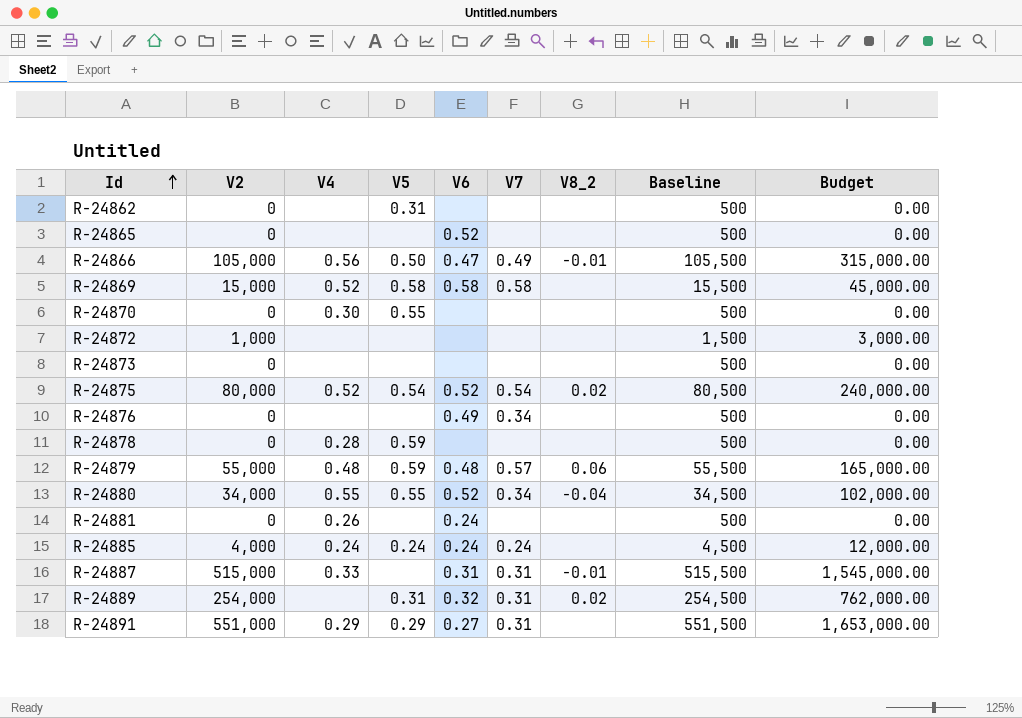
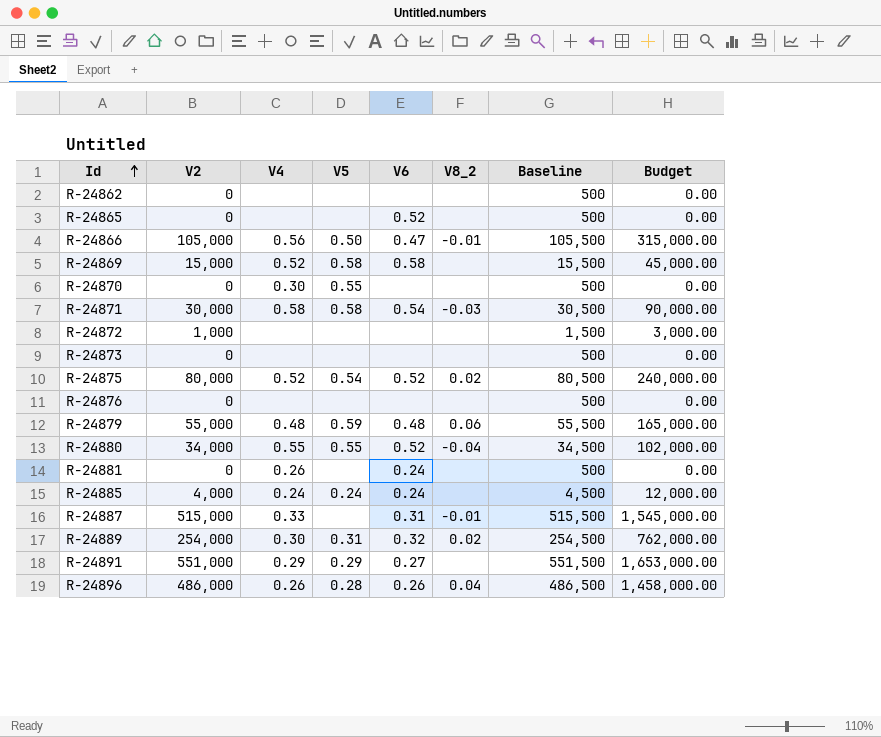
column V7 | position: 6 -> none
row R-24878: 0 | 0.28 | 0.59 | none | none | none | 500 | 0.00 -> none
R-24862 | V5: 0.31 -> none
row R-24871: none -> 30,000 | 0.58 | 0.58 | 0.54 | -0.03 | 30,500 | 90,000.00
R-24876 | V6: 0.49 -> none
R-24889 | V4: none -> 0.30
row R-24896: none -> 486,000 | 0.26 | 0.28 | 0.26 | 0.04 | 486,500 | 1,458,000.00

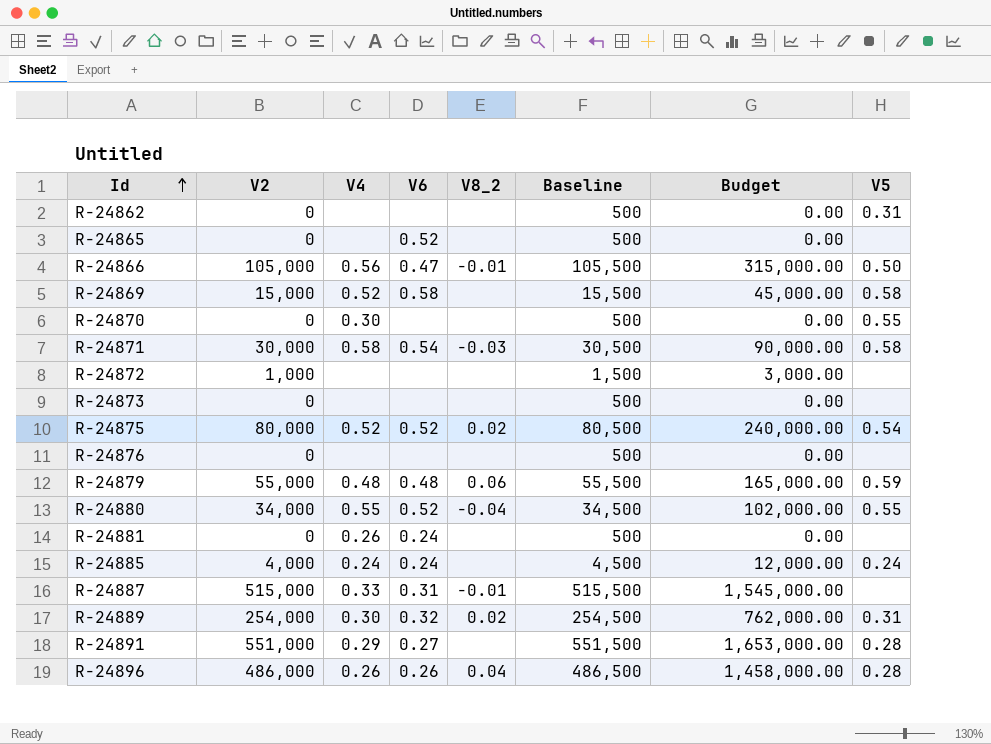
column V5 | position: 4 -> 8
R-24862 | V5: none -> 0.31
R-24891 | V5: 0.29 -> 0.28

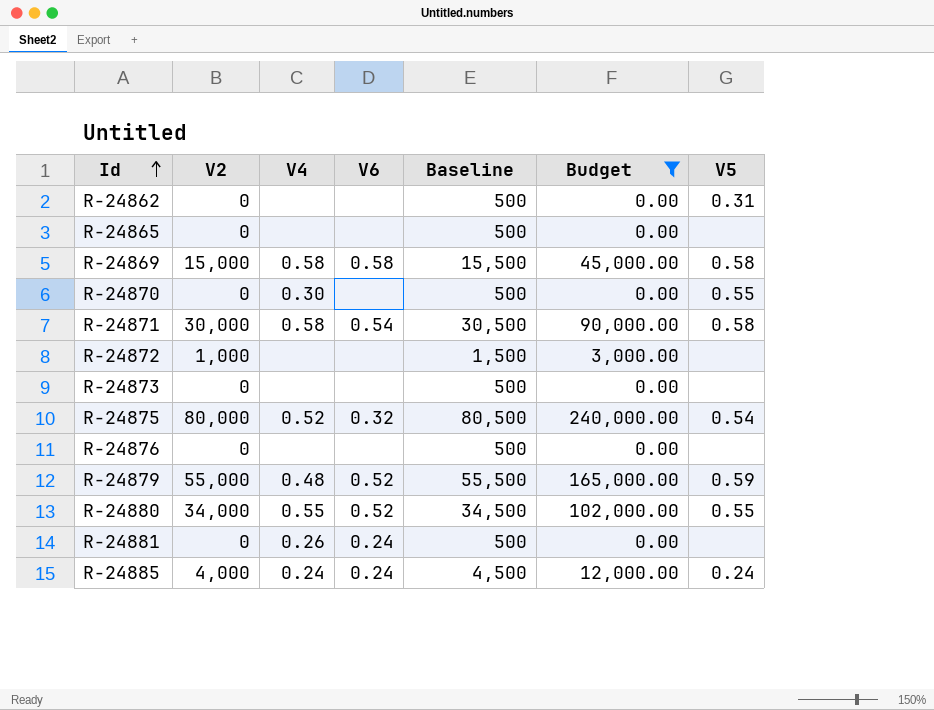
filter: none -> Budget <= 240,000.00
column V8_2 | position: 5 -> none
R-24865 | V6: 0.52 -> none
R-24869 | V4: 0.52 -> 0.58
R-24875 | V6: 0.52 -> 0.32
R-24879 | V6: 0.48 -> 0.52

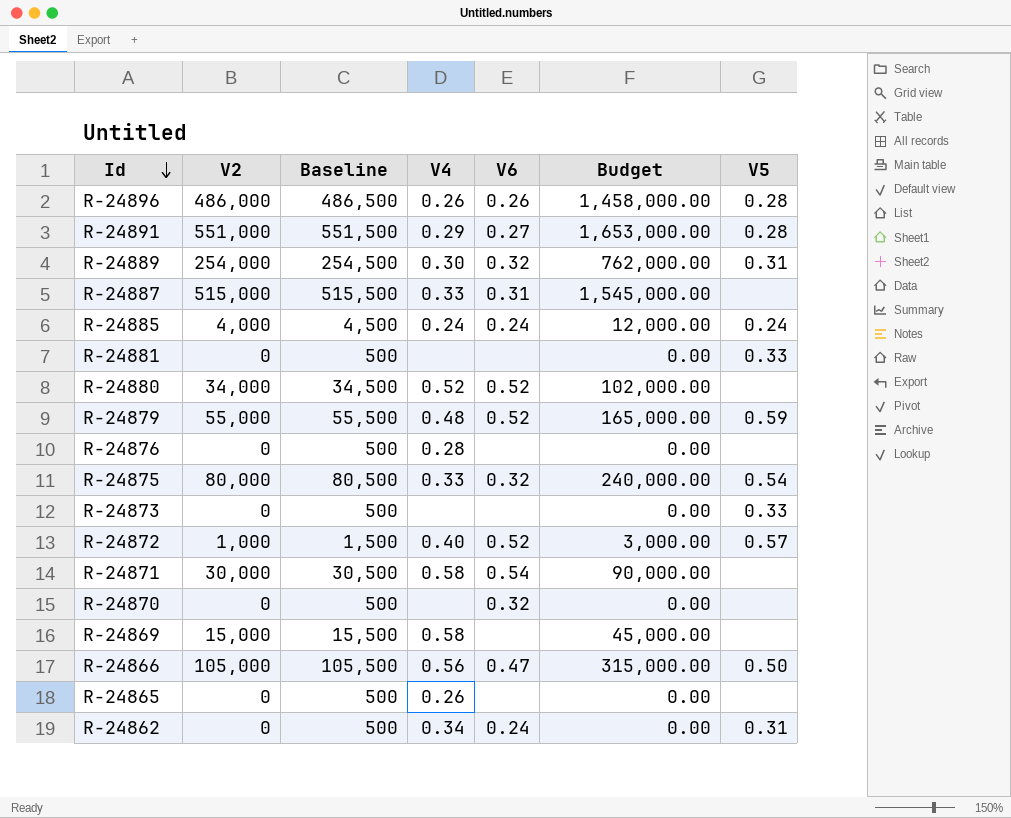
filter: Budget <= 240,000.00 -> none
row order: Id ascending -> Id descending
column Baseline | position: 5 -> 3
R-24881 | V4: 0.26 -> none
R-24881 | V6: 0.24 -> none
R-24881 | V5: none -> 0.33
R-24880 | V4: 0.55 -> 0.52
R-24880 | V5: 0.55 -> none
R-24876 | V4: none -> 0.28
R-24875 | V4: 0.52 -> 0.33
R-24873 | V5: none -> 0.33
R-24872 | V4: none -> 0.40
R-24872 | V6: none -> 0.52
R-24872 | V5: none -> 0.57
R-24871 | V5: 0.58 -> none
R-24870 | V4: 0.30 -> none
R-24870 | V6: none -> 0.32
R-24870 | V5: 0.55 -> none
R-24869 | V6: 0.58 -> none
R-24869 | V5: 0.58 -> none
R-24865 | V4: none -> 0.26
R-24862 | V4: none -> 0.34
R-24862 | V6: none -> 0.24

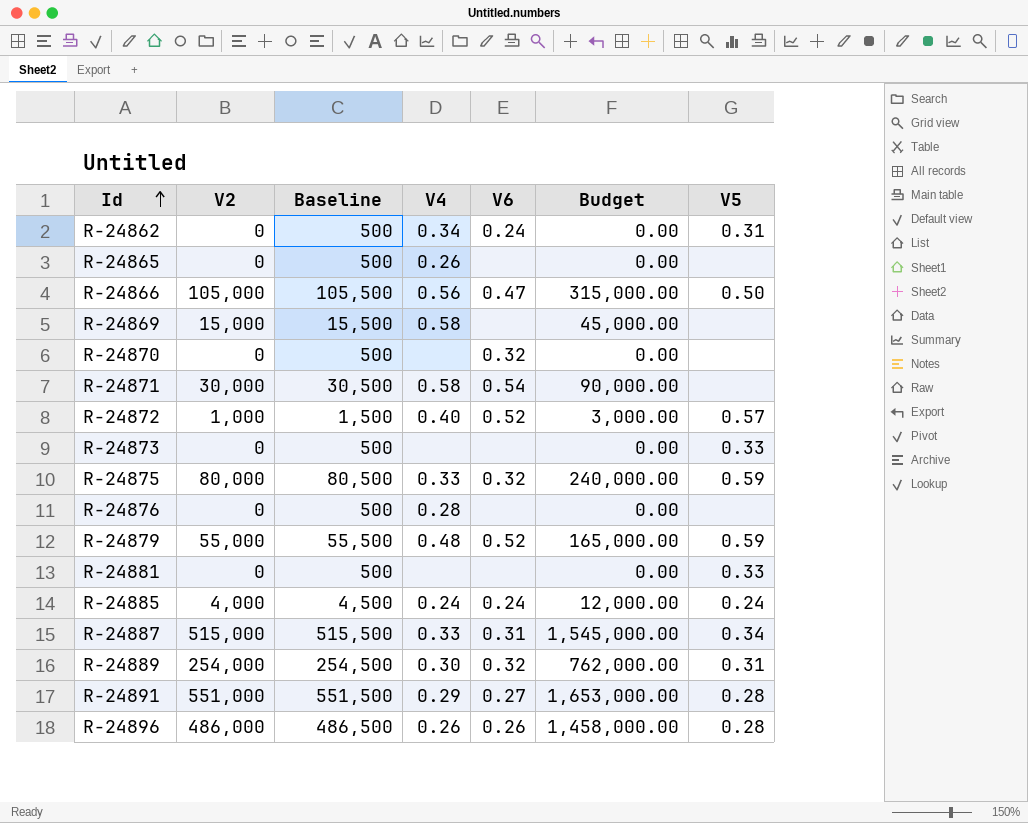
row order: Id descending -> Id ascending
row R-24880: 34,000 | 34,500 | 0.52 | 0.52 | 102,000.00 | none -> none
R-24875 | V5: 0.54 -> 0.59
R-24887 | V5: none -> 0.34

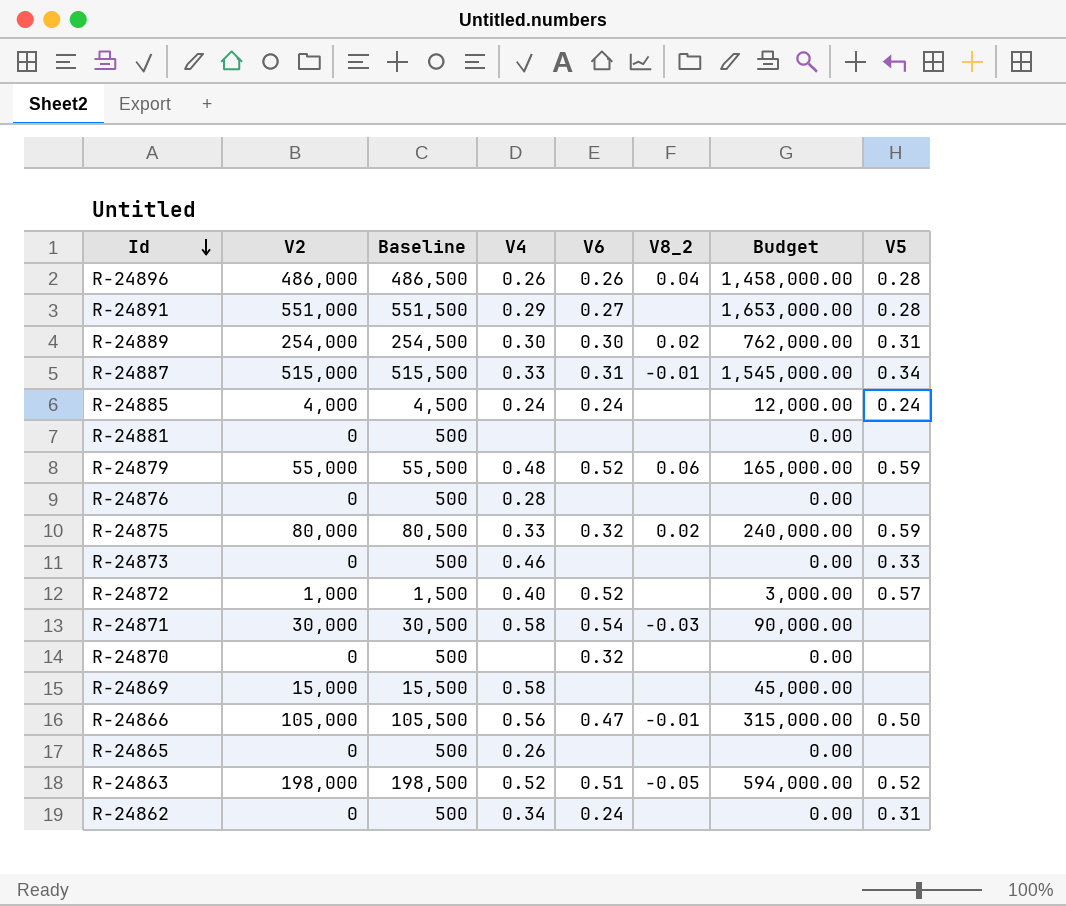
row order: Id ascending -> Id descending
column V8_2 | position: none -> 6
R-24889 | V6: 0.32 -> 0.30
R-24881 | V5: 0.33 -> none
R-24873 | V4: none -> 0.46
row R-24863: none -> 198,000 | 198,500 | 0.52 | 0.51 | -0.05 | 594,000.00 | 0.52

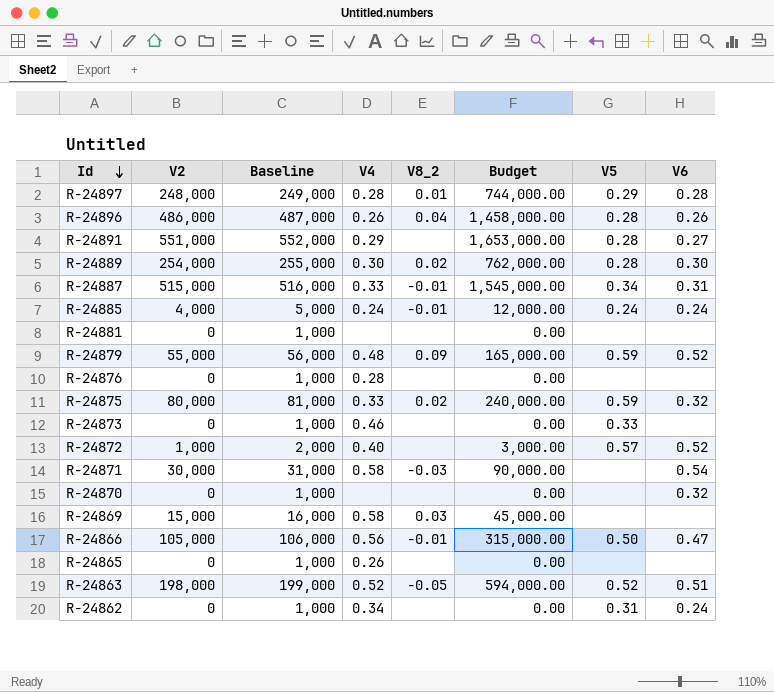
column Baseline | formula: [V2] + 500 -> [V2] + 1000
column V6 | position: 5 -> 8
row R-24897: none -> 248,000 | 249,000 | 0.28 | 0.01 | 744,000.00 | 0.29 | 0.28
R-24889 | V5: 0.31 -> 0.28
R-24885 | V8_2: none -> -0.01
R-24879 | V8_2: 0.06 -> 0.09
R-24869 | V8_2: none -> 0.03

